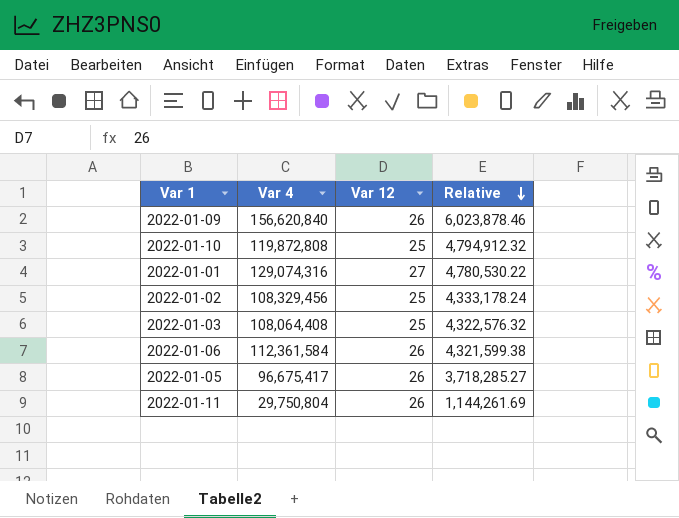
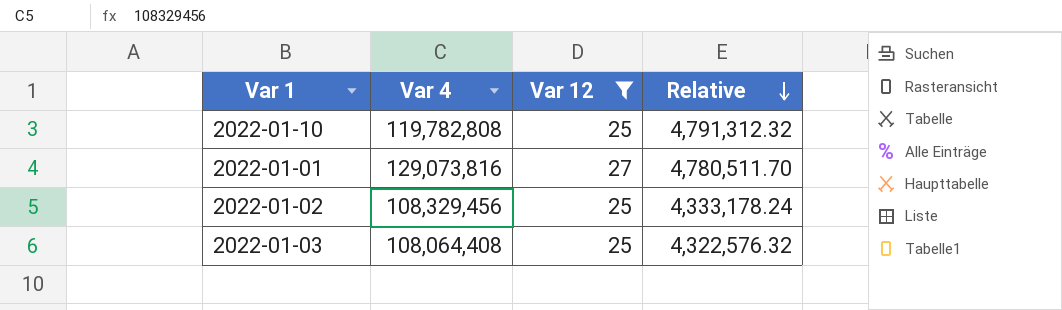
filter: none -> Var 12 != 26
2022-01-10 | Var 4: 119,872,808 -> 119,782,808
2022-01-10 | Relative: 4,794,912.32 -> 4,791,312.32
2022-01-01 | Var 4: 129,074,316 -> 129,073,816
2022-01-01 | Relative: 4,780,530.22 -> 4,780,511.70

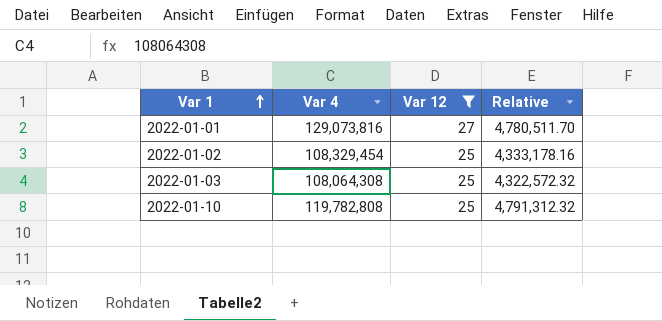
row order: Relative descending -> Var 1 ascending
2022-01-02 | Var 4: 108,329,456 -> 108,329,454
2022-01-02 | Relative: 4,333,178.24 -> 4,333,178.16
2022-01-03 | Var 4: 108,064,408 -> 108,064,308
2022-01-03 | Relative: 4,322,576.32 -> 4,322,572.32

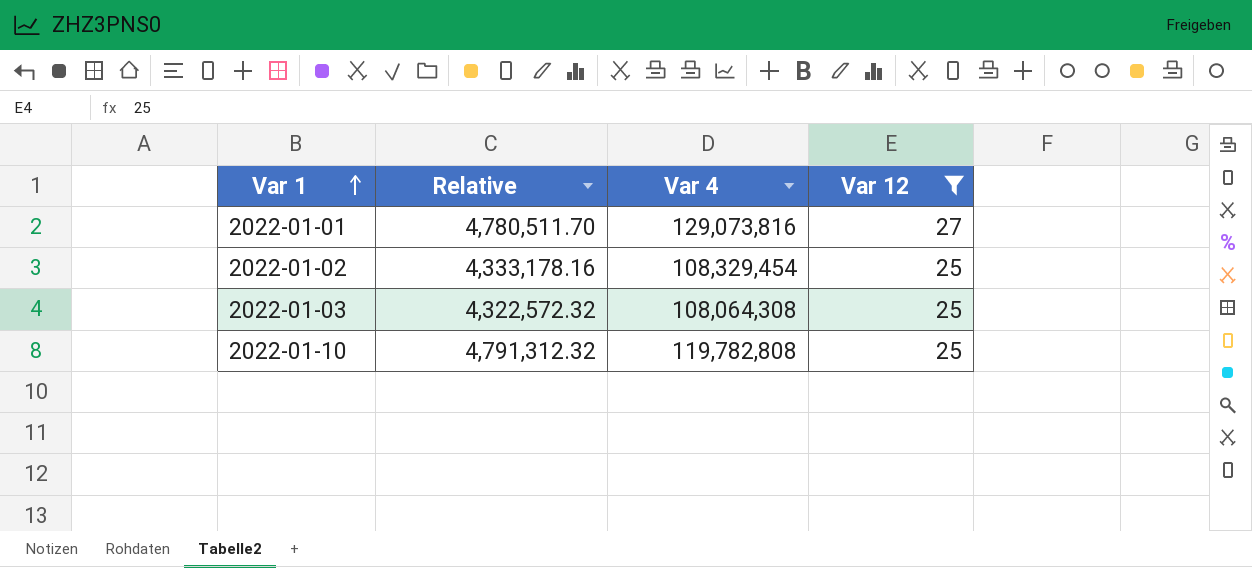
column Relative | position: 4 -> 2

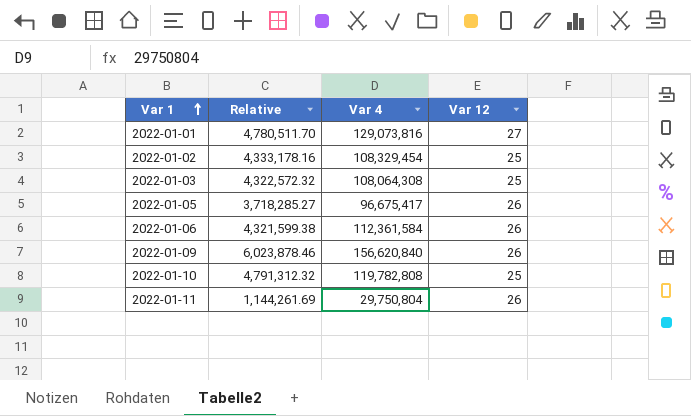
filter: Var 12 != 26 -> none

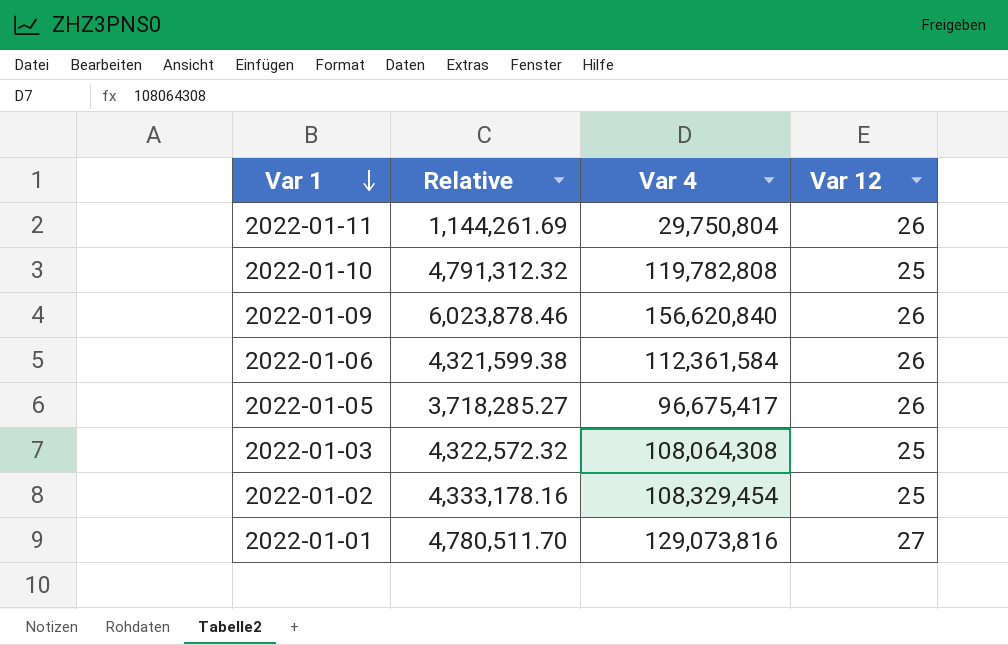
row order: Var 1 ascending -> Var 1 descending

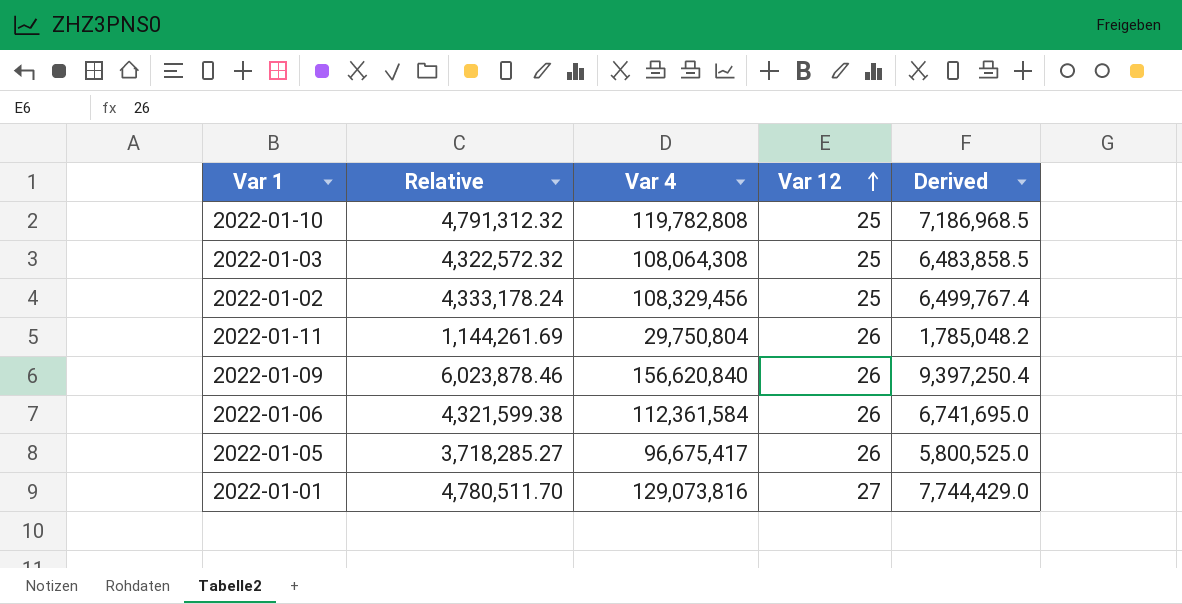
row order: Var 1 descending -> Var 12 ascending
column Derived | formula: none -> [Var 4] * 0.06
2022-01-02 | Relative: 4,333,178.16 -> 4,333,178.24
2022-01-02 | Var 4: 108,329,454 -> 108,329,456

